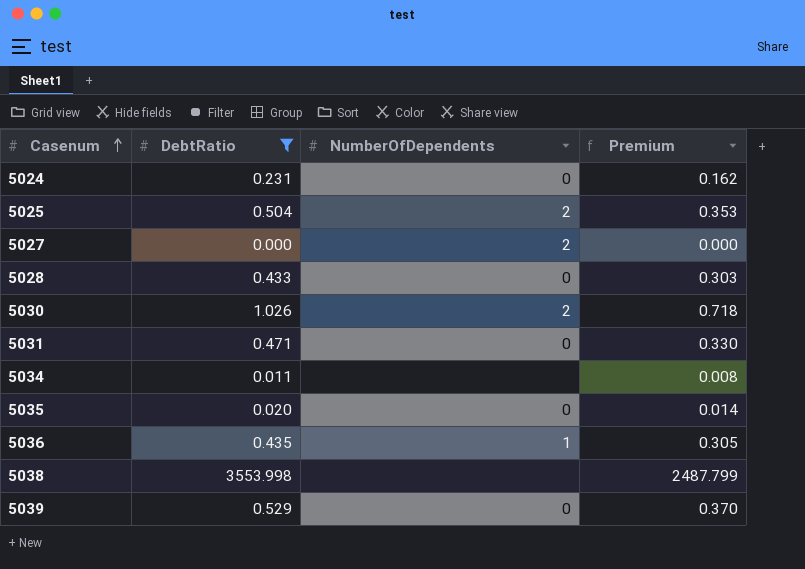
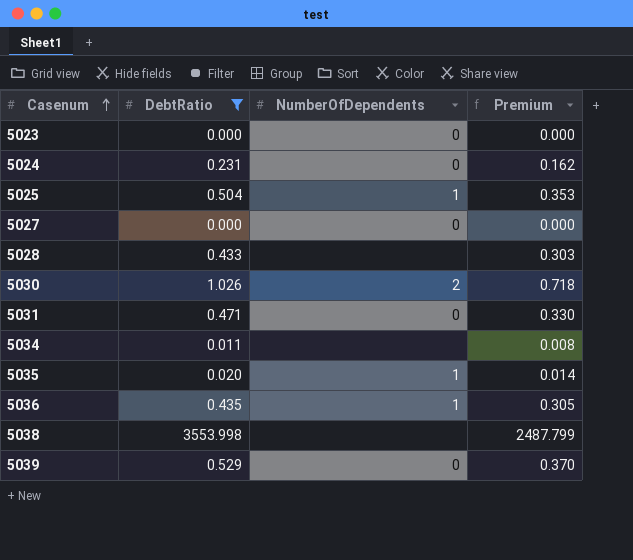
row 5023: none -> 0.000 | 0 | 0.000
5025 | NumberOfDependents: 2 -> 1
5027 | NumberOfDependents: 2 -> 0
5028 | NumberOfDependents: 0 -> none
5035 | NumberOfDependents: 0 -> 1

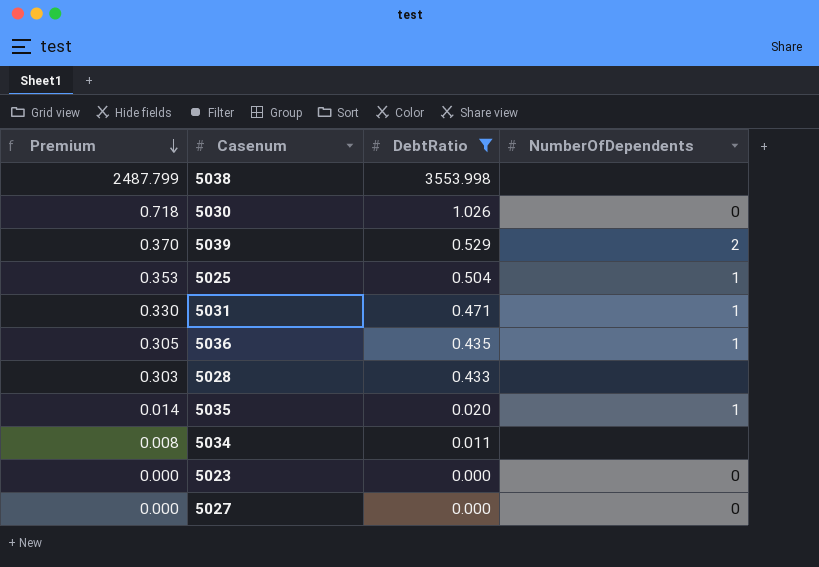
row order: Casenum ascending -> Premium descending
column Premium | position: 4 -> 1
row 5024: 0.231 | 0 | 0.162 -> none
5030 | NumberOfDependents: 2 -> 0
5039 | NumberOfDependents: 0 -> 2
5031 | NumberOfDependents: 0 -> 1

